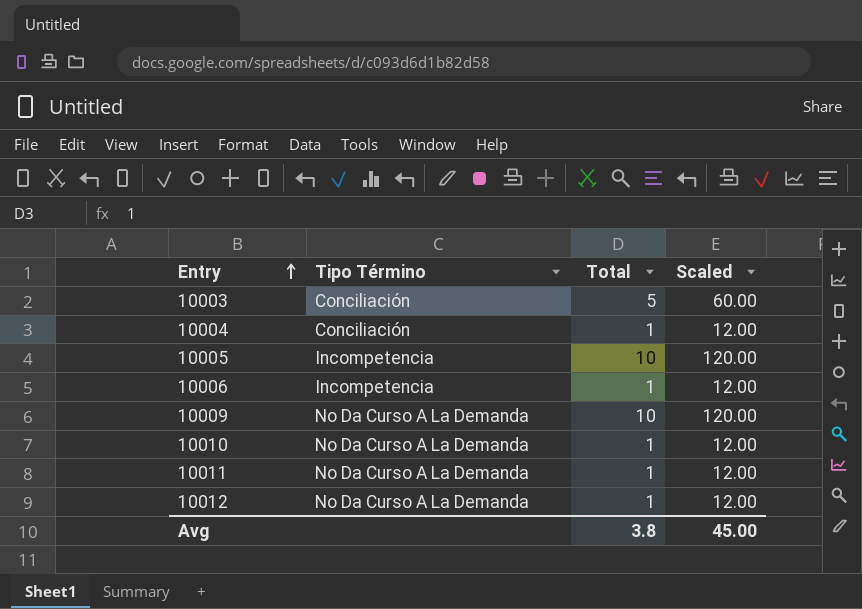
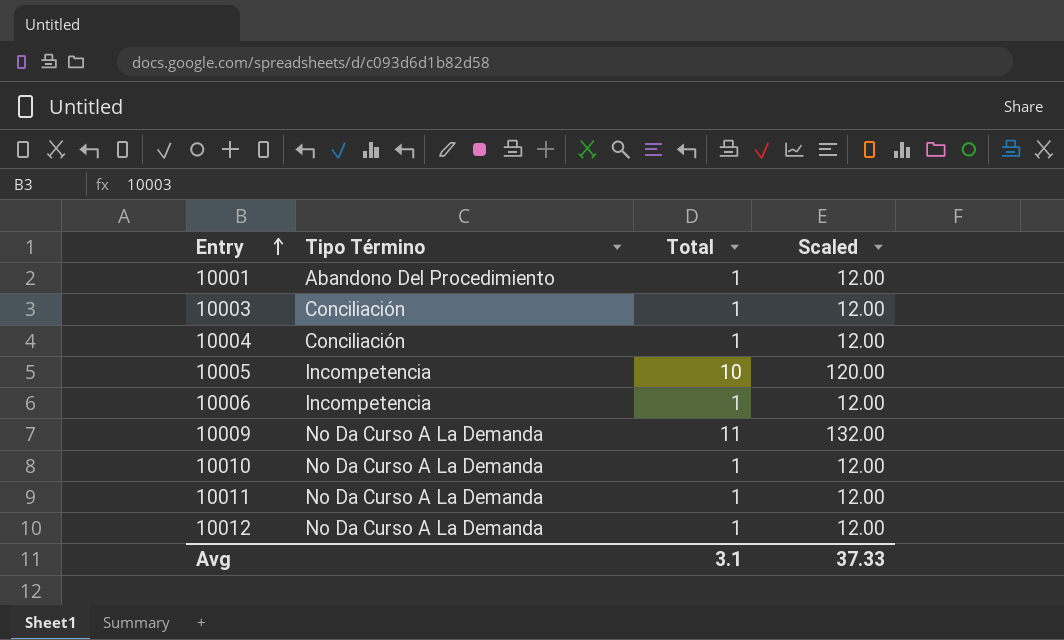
row 10001: none -> Abandono Del Procedimiento | 1 | 12.00
10003 | Total: 5 -> 1
10003 | Scaled: 60.00 -> 12.00
10009 | Total: 10 -> 11
10009 | Scaled: 120.00 -> 132.00
Avg | Total: 3.8 -> 3.1
Avg | Scaled: 45.00 -> 37.33

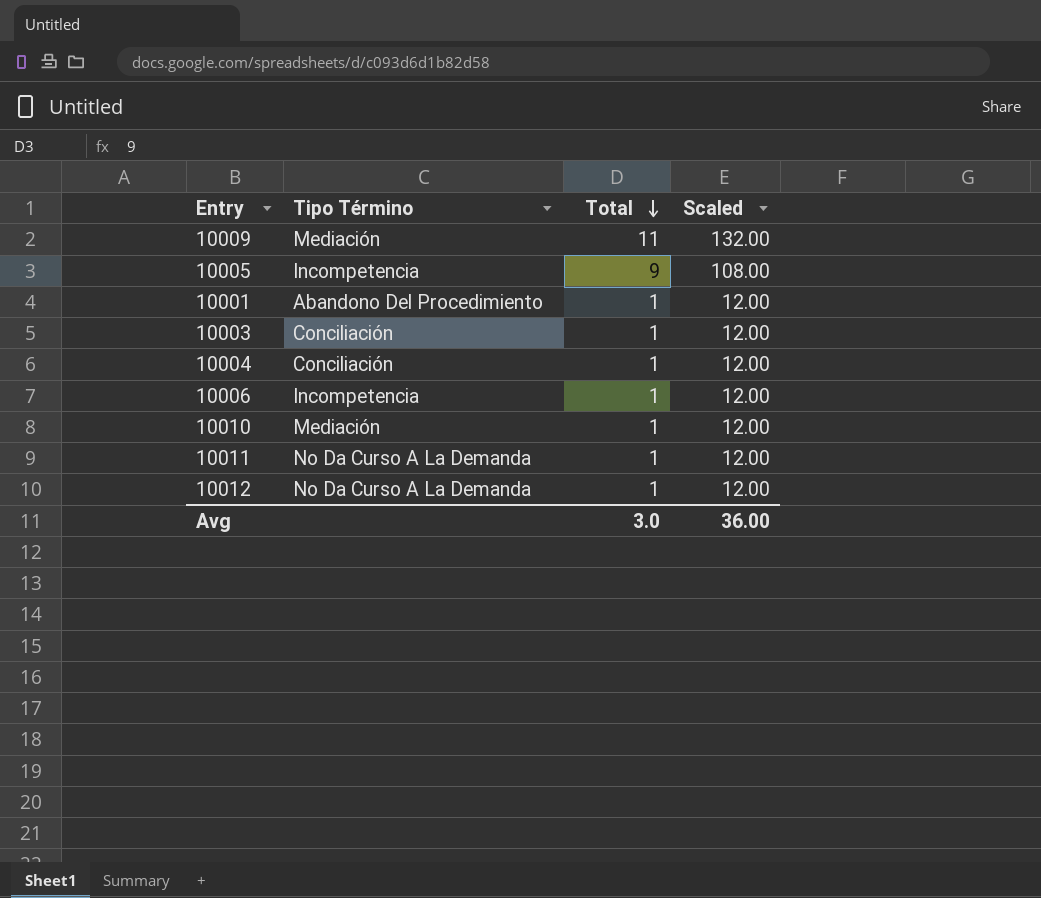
row order: Entry ascending -> Total descending
10009 | Tipo Término: No Da Curso A La Demanda -> Mediación
10005 | Total: 10 -> 9
10005 | Scaled: 120.00 -> 108.00
10010 | Tipo Término: No Da Curso A La Demanda -> Mediación
Avg | Total: 3.1 -> 3.0
Avg | Scaled: 37.33 -> 36.00

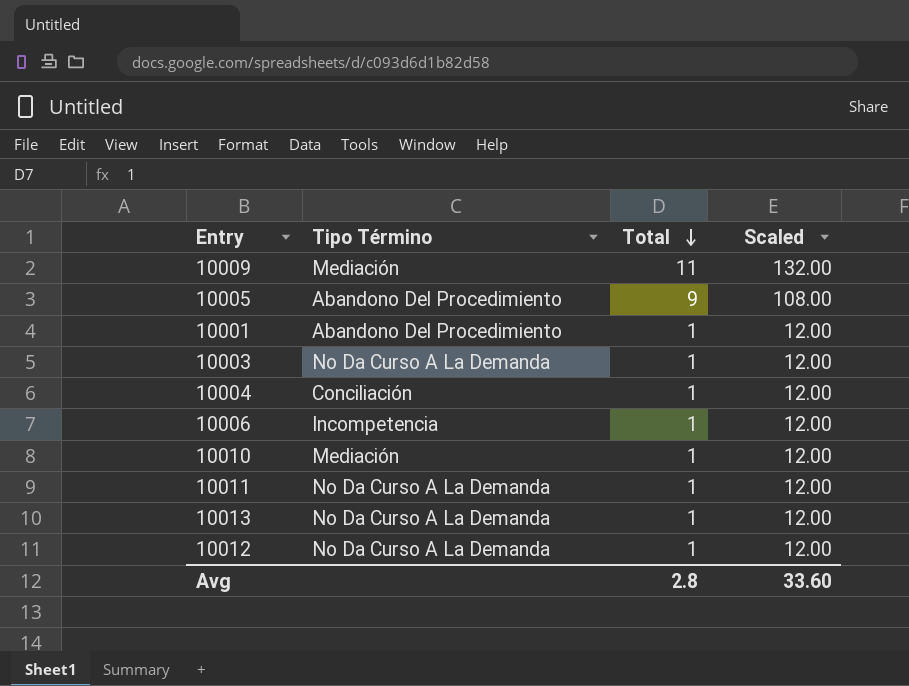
10005 | Tipo Término: Incompetencia -> Abandono Del Procedimiento
10003 | Tipo Término: Conciliación -> No Da Curso A La Demanda
row 10013: none -> No Da Curso A La Demanda | 1 | 12.00
Avg | Total: 3.0 -> 2.8
Avg | Scaled: 36.00 -> 33.60

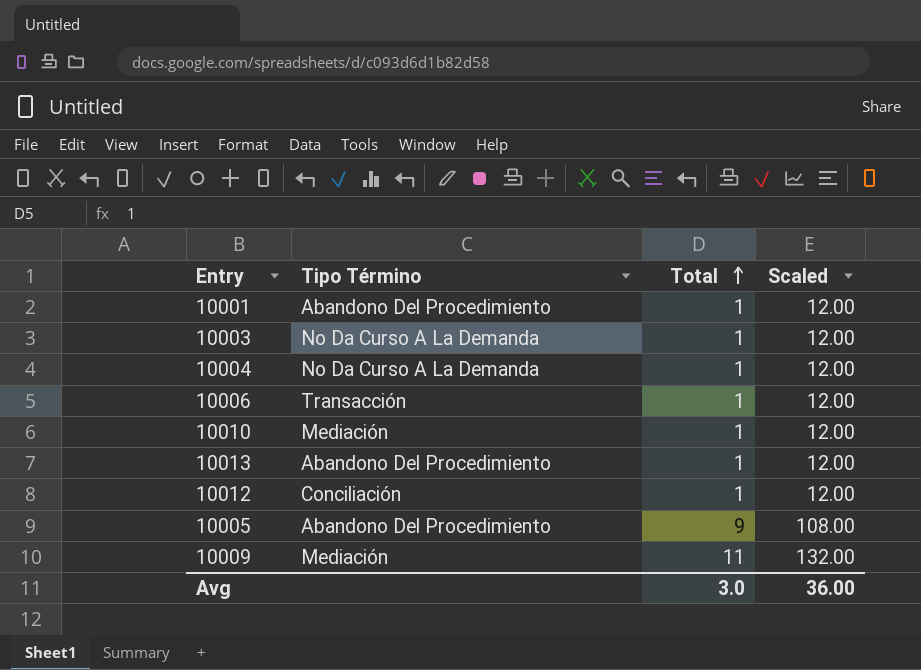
row order: Total descending -> Total ascending
row 10011: No Da Curso A La Demanda | 1 | 12.00 -> none
10004 | Tipo Término: Conciliación -> No Da Curso A La Demanda
10006 | Tipo Término: Incompetencia -> Transacción
10013 | Tipo Término: No Da Curso A La Demanda -> Abandono Del Procedimiento
10012 | Tipo Término: No Da Curso A La Demanda -> Conciliación
Avg | Total: 2.8 -> 3.0
Avg | Scaled: 33.60 -> 36.00

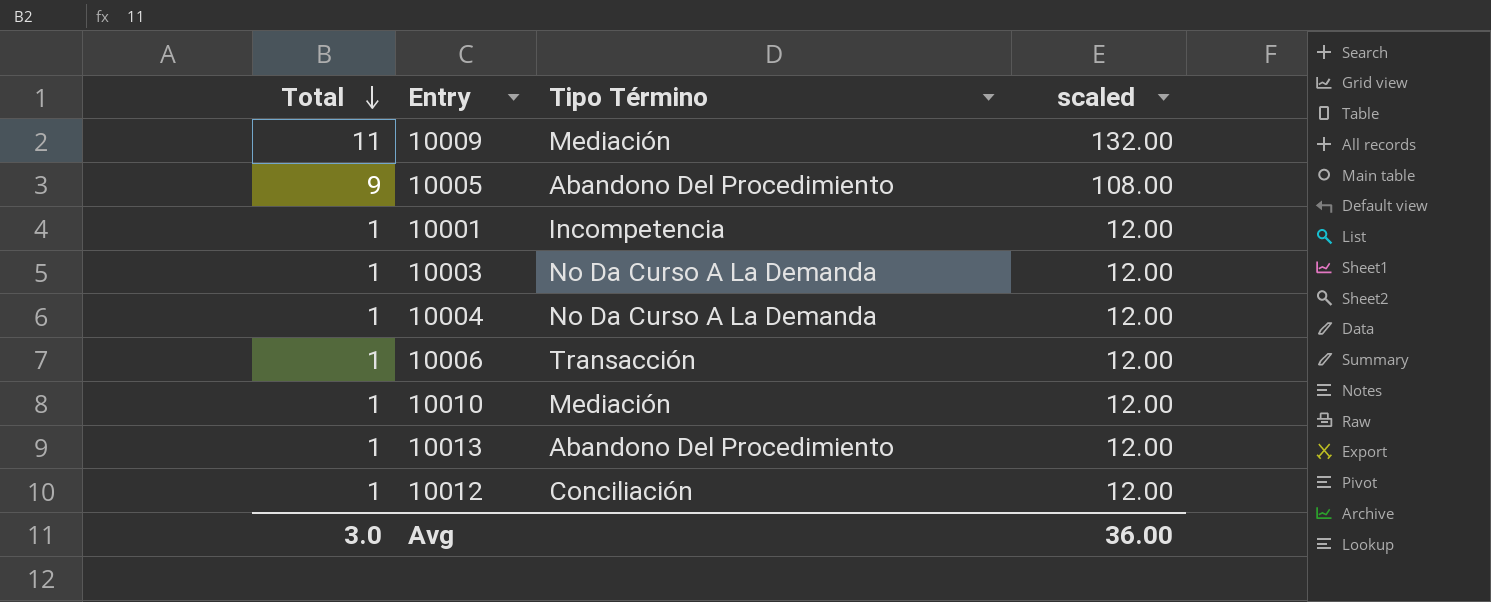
row order: Total ascending -> Total descending
column Total | position: 3 -> 1
column name: Scaled -> scaled
10001 | Tipo Término: Abandono Del Procedimiento -> Incompetencia

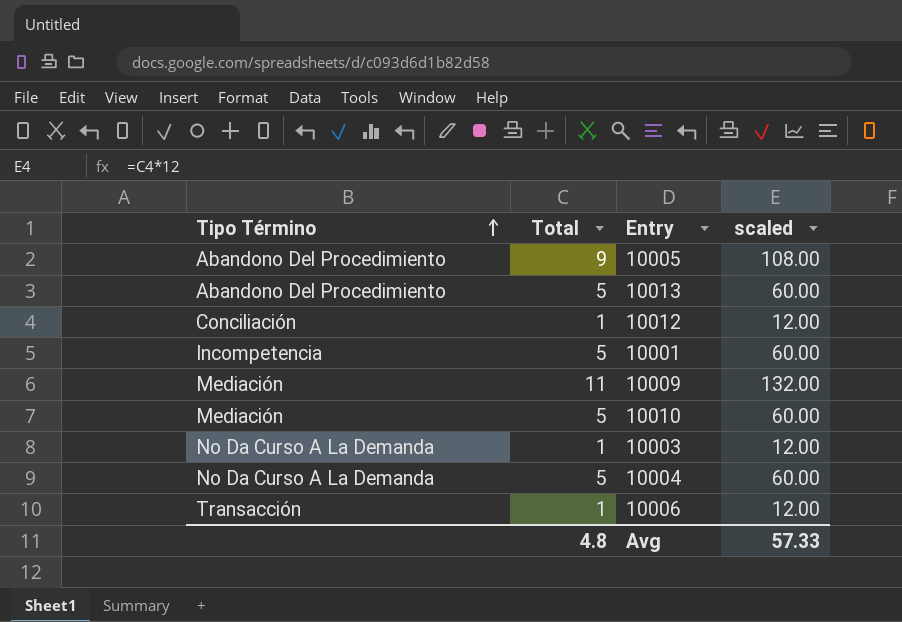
row order: Total descending -> Tipo Término ascending
column Tipo Término | position: 3 -> 1
10013 | Total: 1 -> 5
10013 | scaled: 12.00 -> 60.00
10001 | Total: 1 -> 5
10001 | scaled: 12.00 -> 60.00
10010 | Total: 1 -> 5
10010 | scaled: 12.00 -> 60.00
10004 | Total: 1 -> 5
10004 | scaled: 12.00 -> 60.00
Avg | Total: 3.0 -> 4.8
Avg | scaled: 36.00 -> 57.33

